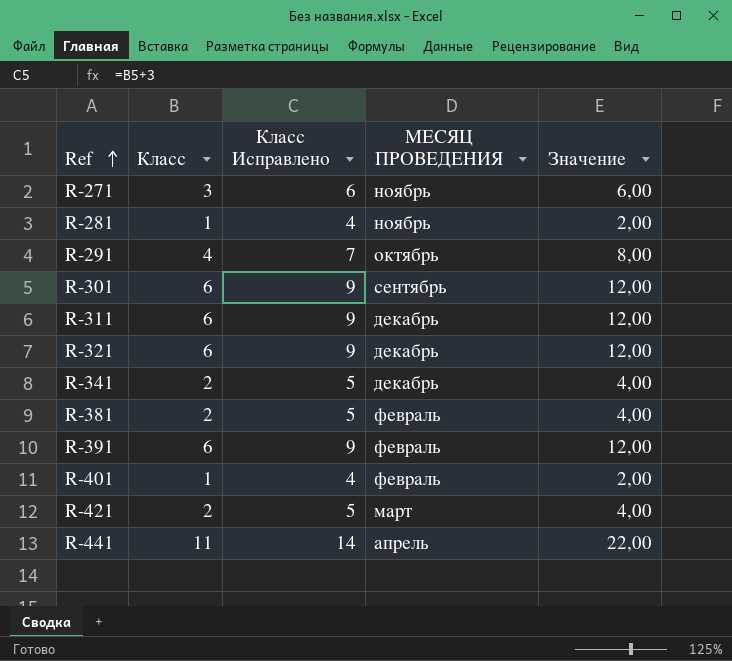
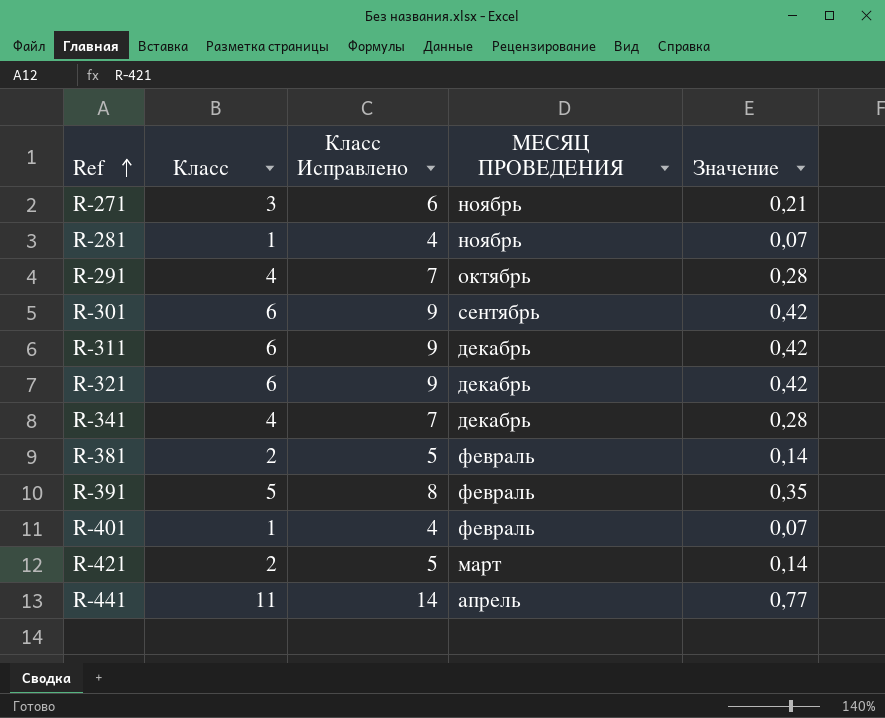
column Значение | formula: [Класс] * 2 -> [Класс] * 0,07
R-341 | Класс: 2 -> 4
R-341 | Класс Исправлено: 5 -> 7
R-391 | Класс: 6 -> 5
R-391 | Класс Исправлено: 9 -> 8

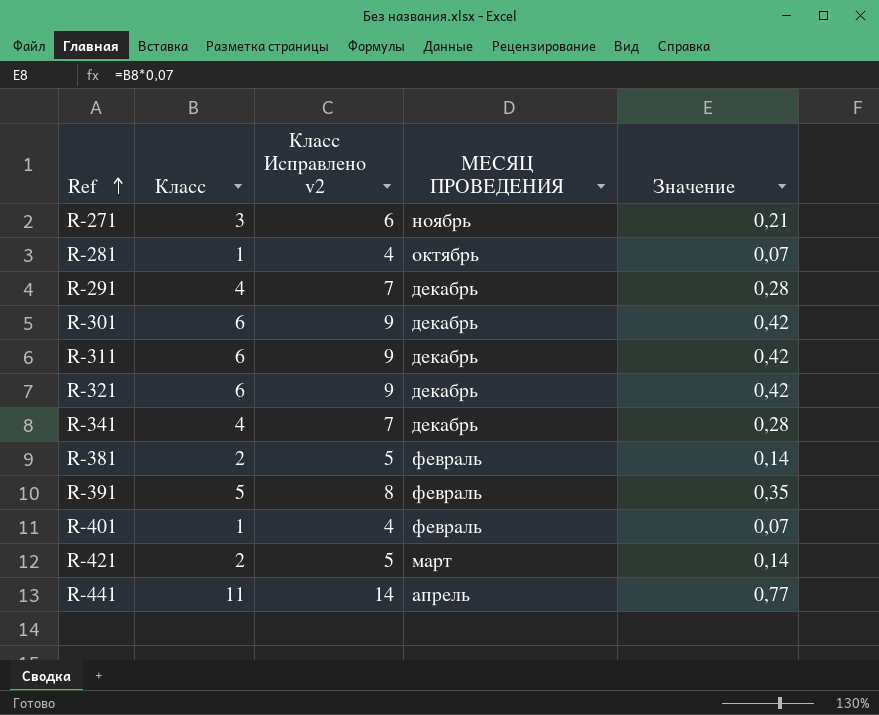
column name: Класс Исправлено -> Класс Исправлено v2
R-281 | МЕСЯЦ ПРОВЕДЕНИЯ: ноябрь -> октябрь
R-291 | МЕСЯЦ ПРОВЕДЕНИЯ: октябрь -> декабрь
R-301 | МЕСЯЦ ПРОВЕДЕНИЯ: сентябрь -> декабрь

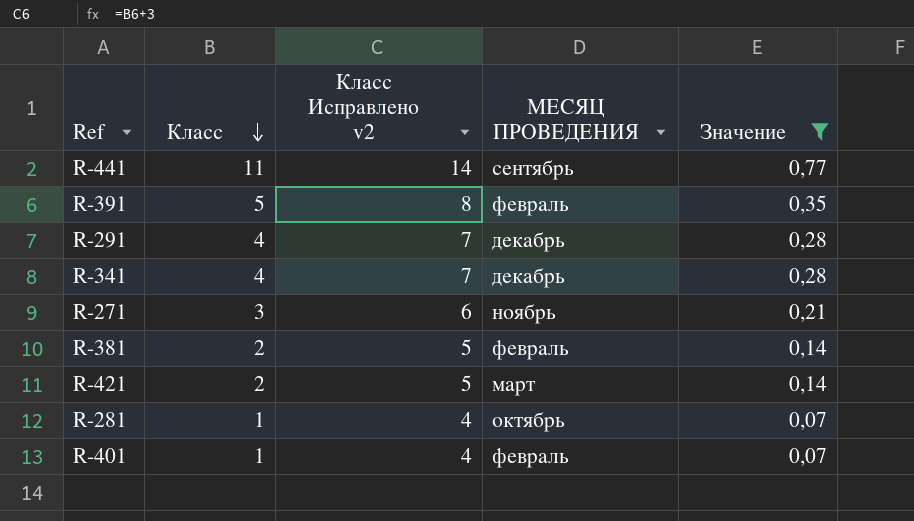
filter: none -> Значение != 0,42
row order: Ref ascending -> Класс descending
R-441 | МЕСЯЦ ПРОВЕДЕНИЯ: апрель -> сентябрь

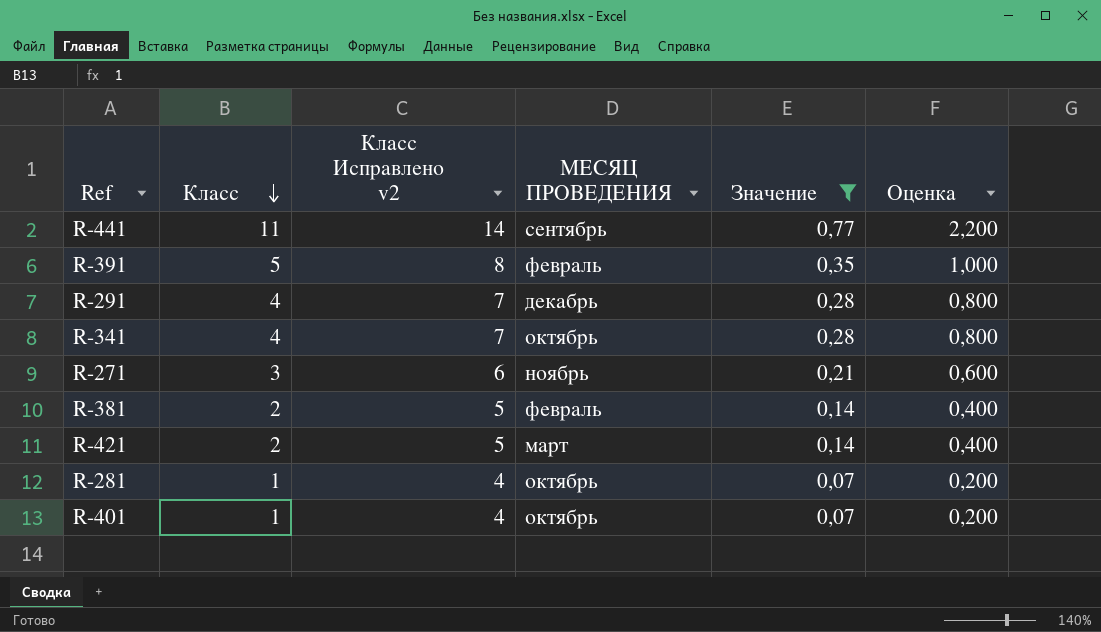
column Оценка | formula: none -> [Класс] * 0,2
R-341 | МЕСЯЦ ПРОВЕДЕНИЯ: декабрь -> октябрь
R-401 | МЕСЯЦ ПРОВЕДЕНИЯ: февраль -> октябрь

